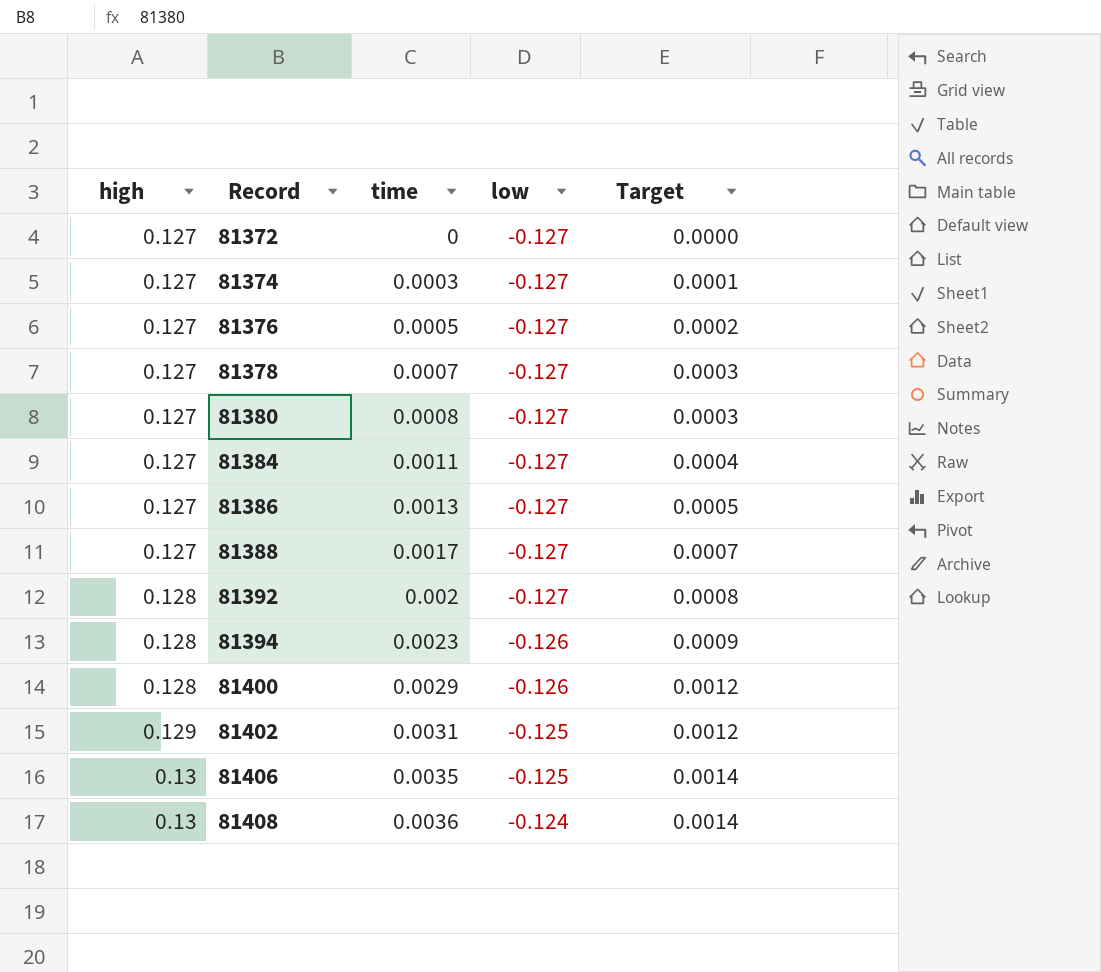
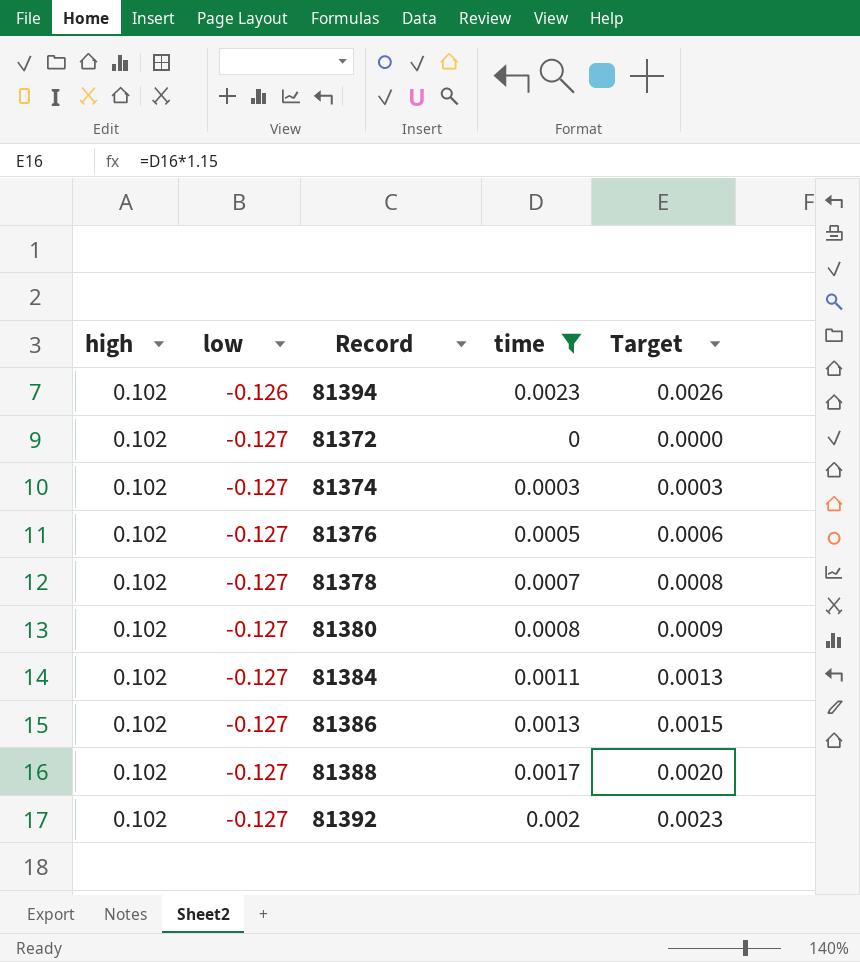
filter: none -> time <= 0.0023
row order: high ascending -> low descending
column low | position: 4 -> 2
column Target | formula: [time] * 0.4 -> [time] * 1.15
81394 | high: 0.128 -> 0.102
81372 | high: 0.127 -> 0.102
81374 | high: 0.127 -> 0.102
81376 | high: 0.127 -> 0.102
81378 | high: 0.127 -> 0.102
81380 | high: 0.127 -> 0.102
81384 | high: 0.127 -> 0.102
81386 | high: 0.127 -> 0.102
81388 | high: 0.127 -> 0.102
81392 | high: 0.128 -> 0.102

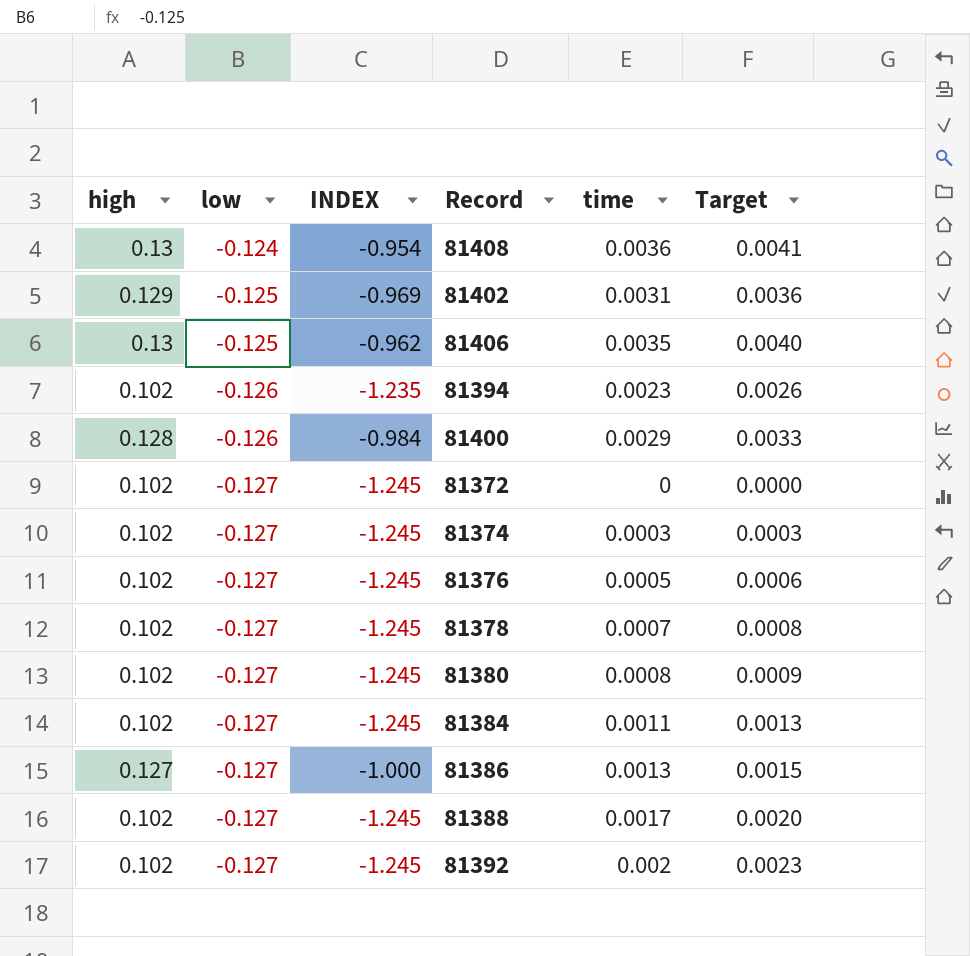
filter: time <= 0.0023 -> none
column INDEX | formula: none -> [low] / [high]
81386 | high: 0.102 -> 0.127

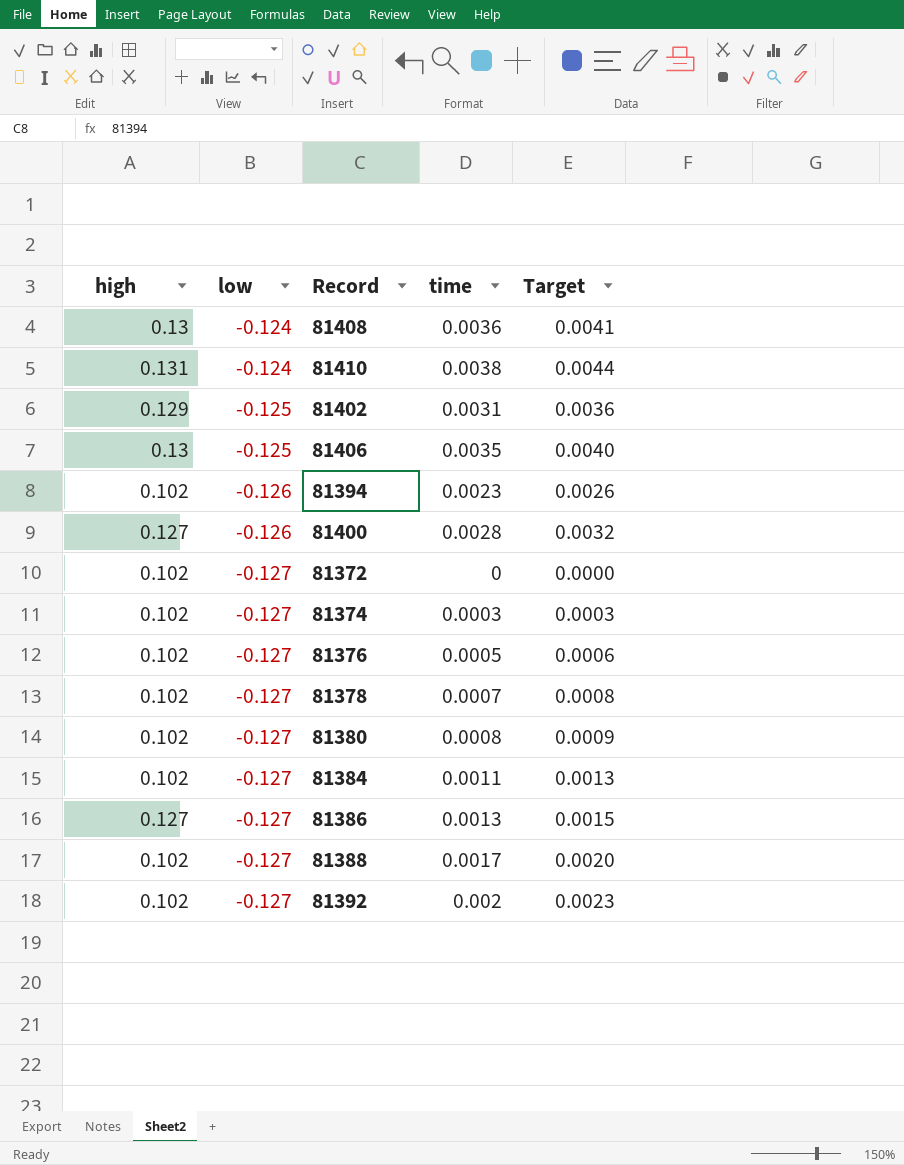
column INDEX | formula: [low] / [high] -> none
row 81410: none -> 0.131 | -0.124 | 0.0038 | 0.0044
81400 | high: 0.128 -> 0.127
81400 | time: 0.0029 -> 0.0028
81400 | Target: 0.0033 -> 0.0032

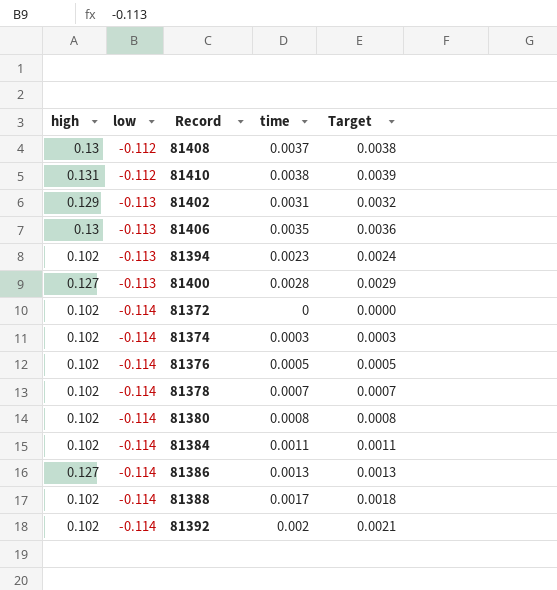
column Target | formula: [time] * 1.15 -> [time] * 1.03
81408 | low: -0.124 -> -0.112
81408 | time: 0.0036 -> 0.0037
81410 | low: -0.124 -> -0.112
81402 | low: -0.125 -> -0.113
81406 | low: -0.125 -> -0.113
81394 | low: -0.126 -> -0.113
81400 | low: -0.126 -> -0.113
81372 | low: -0.127 -> -0.114
81374 | low: -0.127 -> -0.114
81376 | low: -0.127 -> -0.114
81378 | low: -0.127 -> -0.114
81380 | low: -0.127 -> -0.114
81384 | low: -0.127 -> -0.114
81386 | low: -0.127 -> -0.114
81388 | low: -0.127 -> -0.114
81392 | low: -0.127 -> -0.114

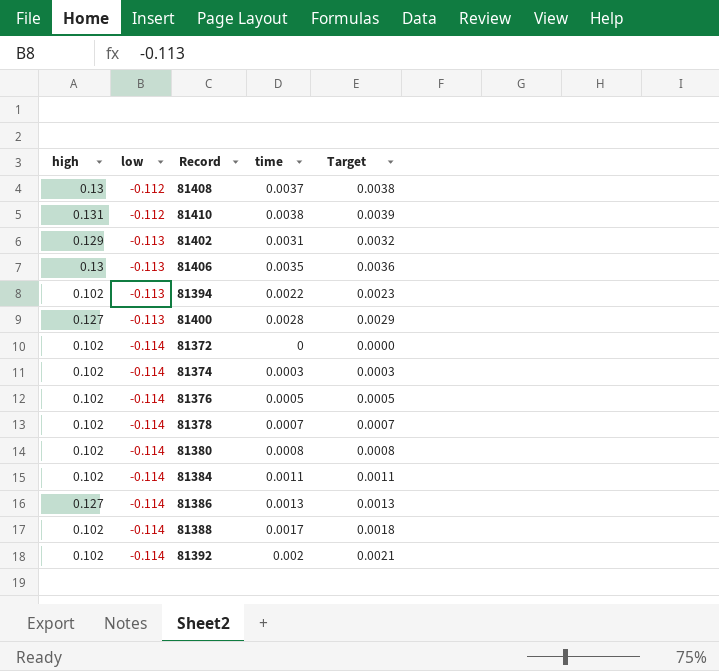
81394 | time: 0.0023 -> 0.0022
81394 | Target: 0.0024 -> 0.0023

